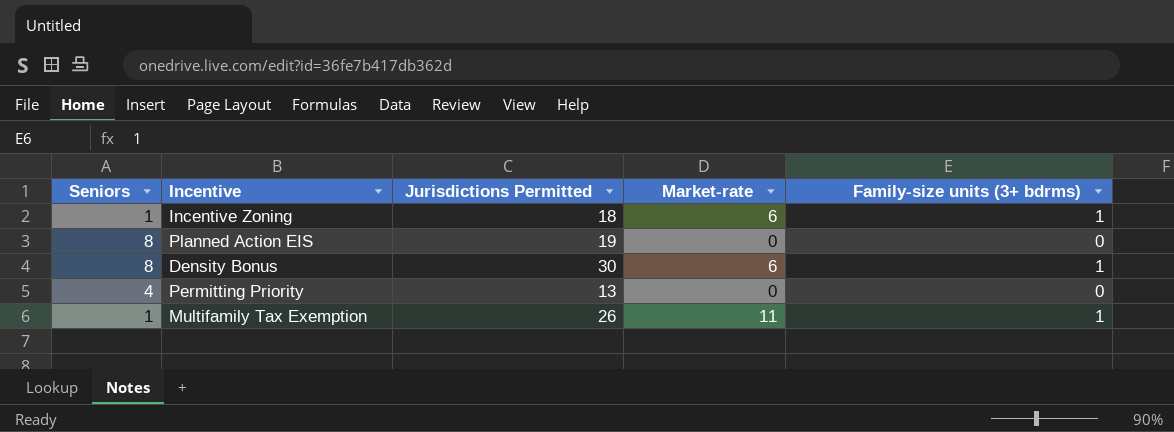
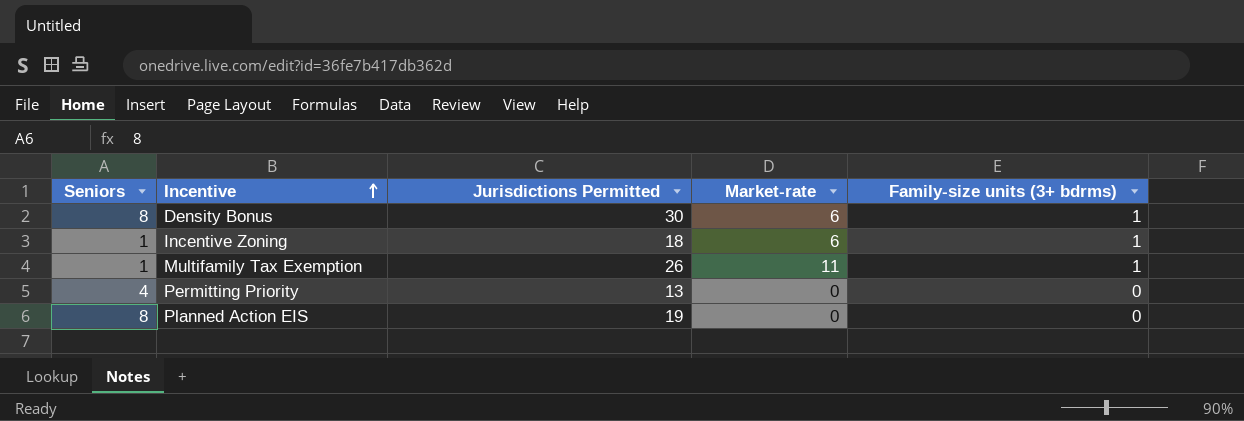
row order: none -> Incentive ascending

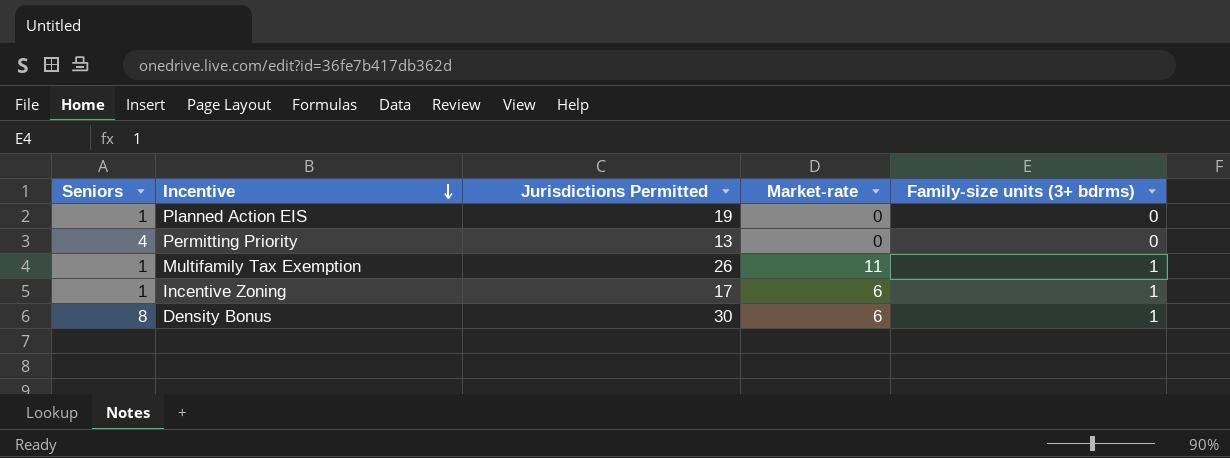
row order: Incentive ascending -> Incentive descending
Planned Action EIS | Seniors: 8 -> 1
Incentive Zoning | Jurisdictions Permitted: 18 -> 17

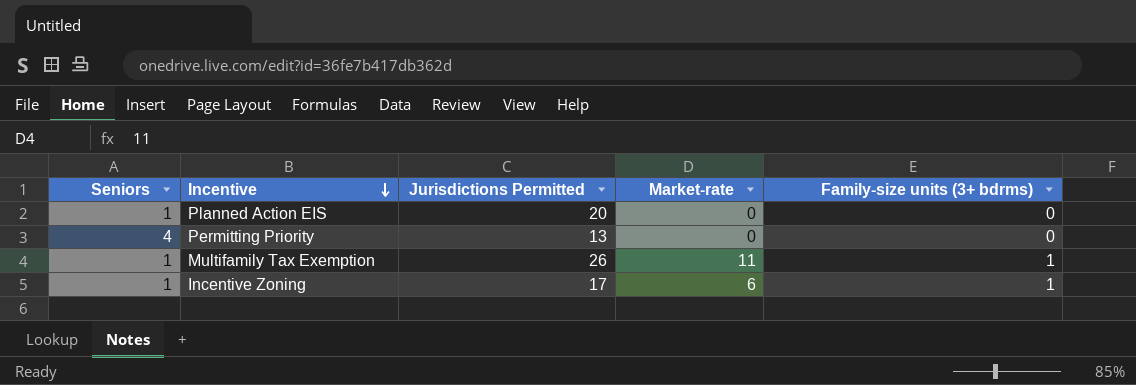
row Density Bonus: 8 | 30 | 6 | 1 -> none
Planned Action EIS | Jurisdictions Permitted: 19 -> 20

